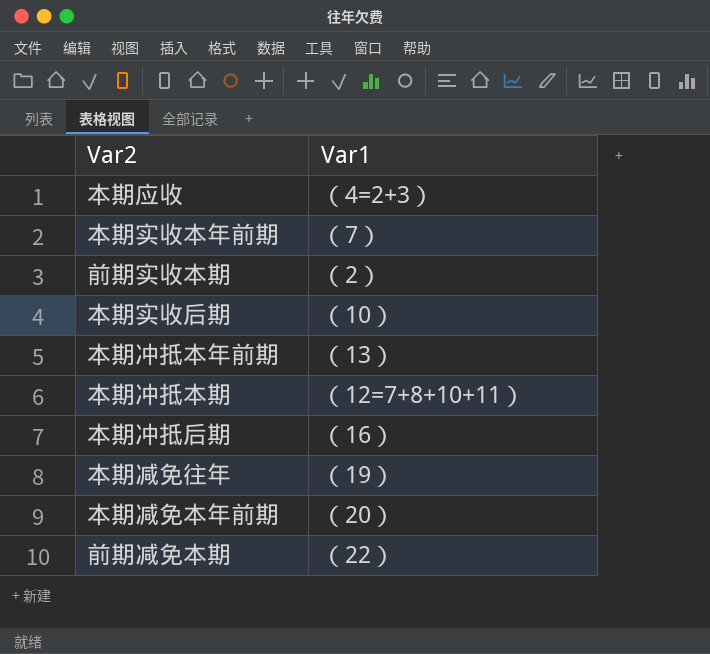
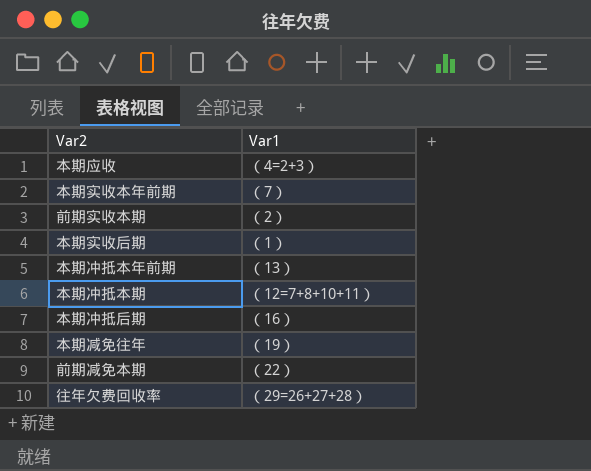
row 本期减免本年前期: （20） -> none
本期实收后期 | Var1: （10） -> （1）
row 往年欠费回收率: none -> （29=26+27+28）

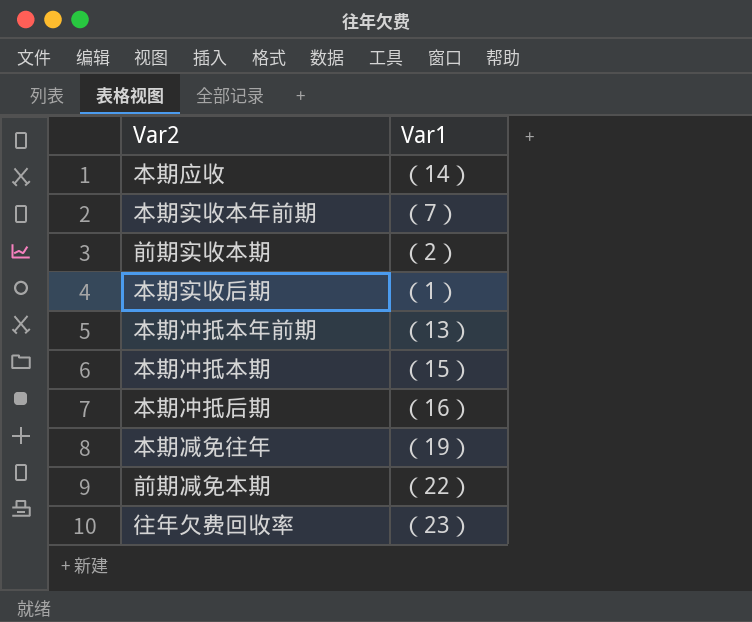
本期应收 | Var1: （4=2+3） -> （14）
本期冲抵本期 | Var1: （12=7+8+10+11） -> （15）
往年欠费回收率 | Var1: （29=26+27+28） -> （23）

